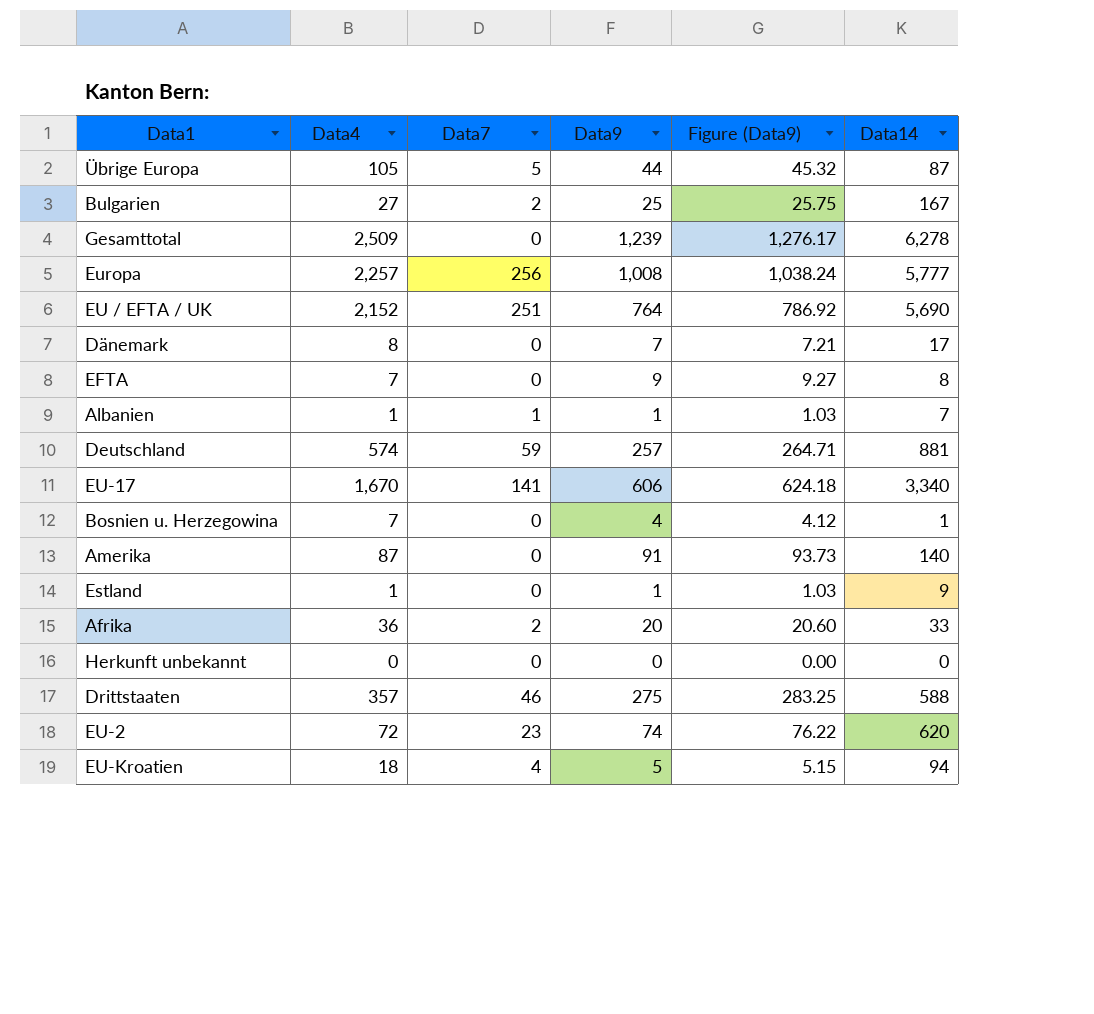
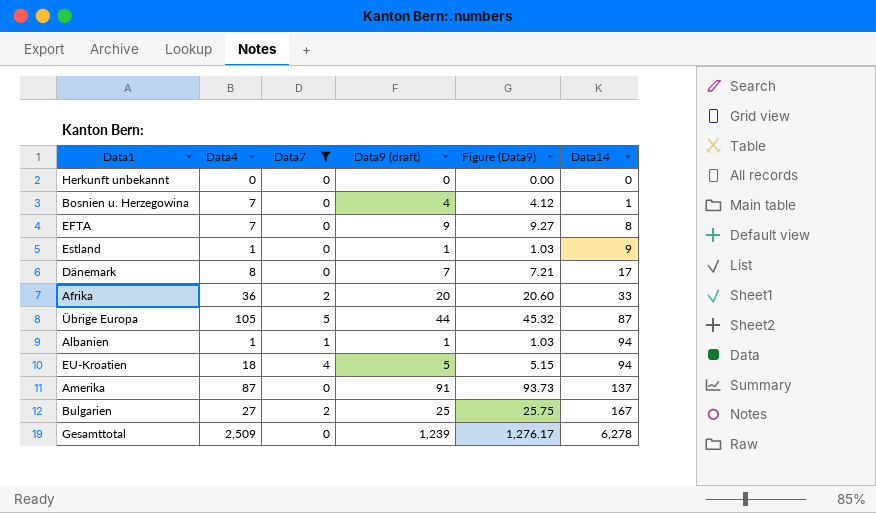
filter: none -> Data7 <= 5
row order: none -> Data14 ascending
column name: Data9 -> Data9 (draft)
Albanien | Data14: 7 -> 94
Amerika | Data14: 140 -> 137

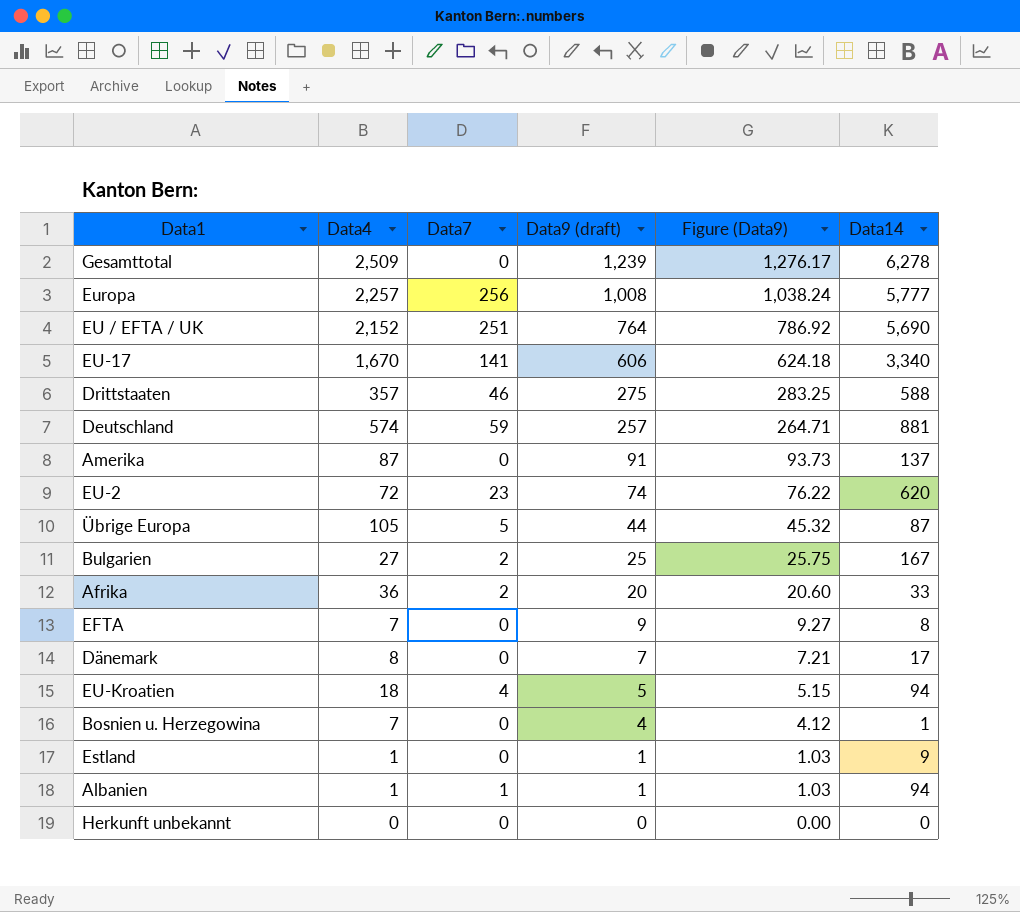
filter: Data7 <= 5 -> none
row order: Data14 ascending -> Data9 (draft) descending

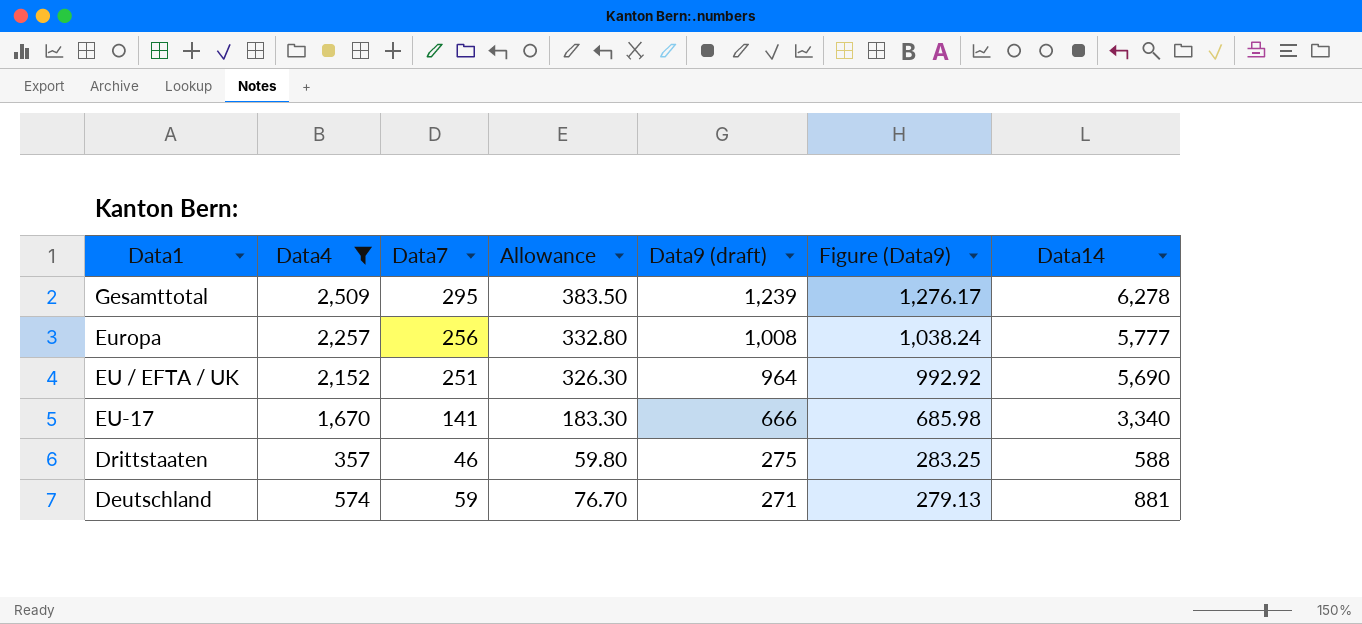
filter: none -> Data4 >= 357
column Allowance | formula: none -> [Data7] * 1.3
Gesamttotal | Data7: 0 -> 295
EU / EFTA / UK | Data9 (draft): 764 -> 964
EU / EFTA / UK | Figure (Data9): 786.92 -> 992.92
EU-17 | Data9 (draft): 606 -> 666
EU-17 | Figure (Data9): 624.18 -> 685.98
Deutschland | Data9 (draft): 257 -> 271
Deutschland | Figure (Data9): 264.71 -> 279.13

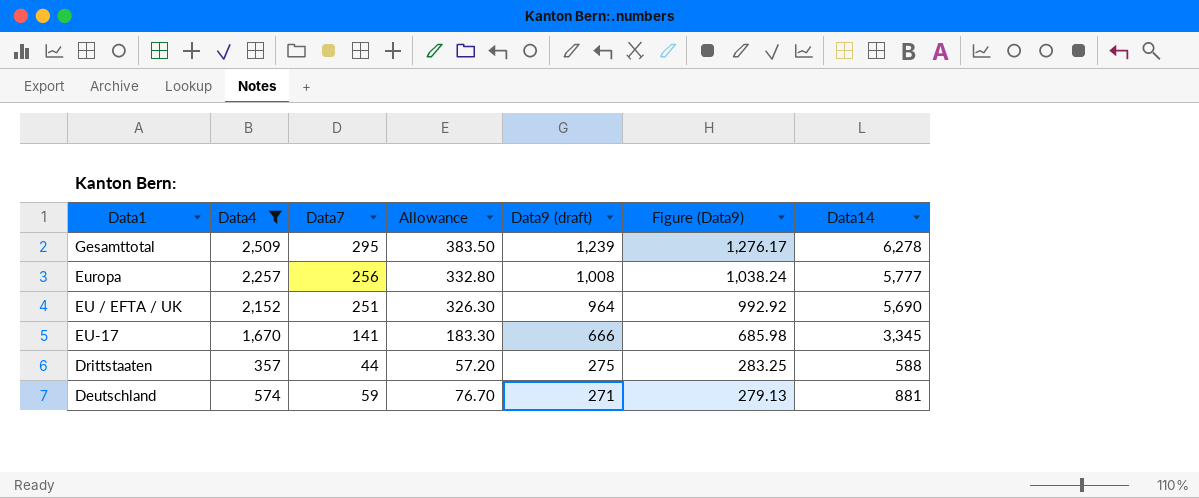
EU-17 | Data14: 3,340 -> 3,345
Drittstaaten | Data7: 46 -> 44
Drittstaaten | Allowance: 59.80 -> 57.20

